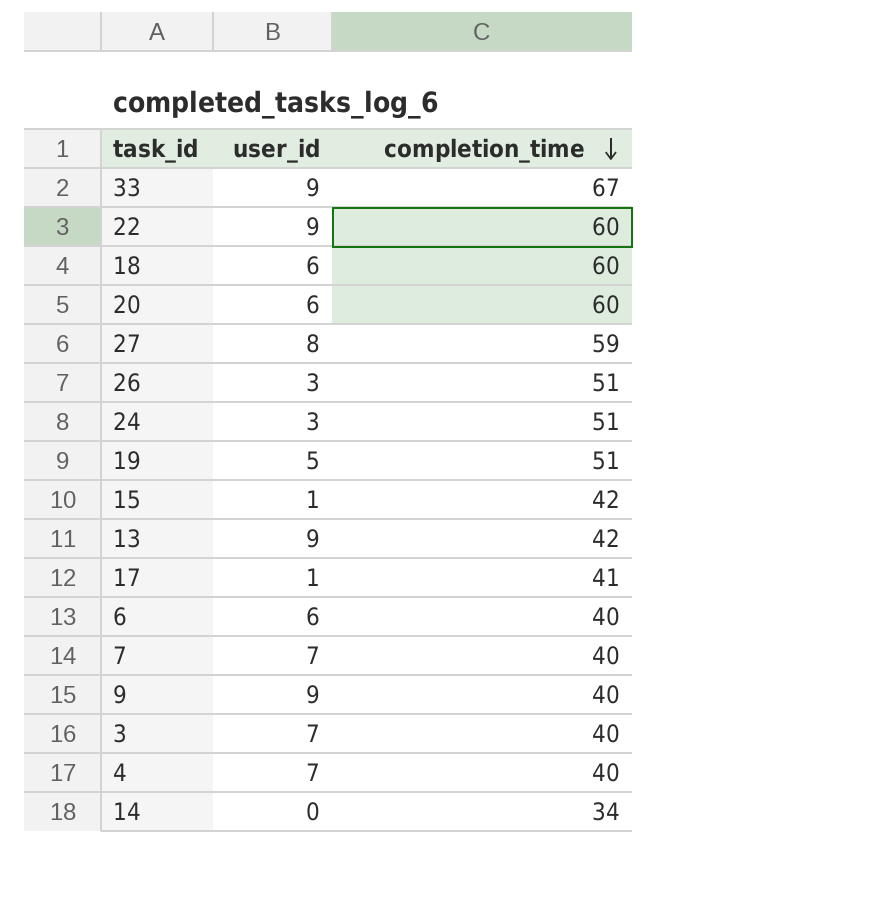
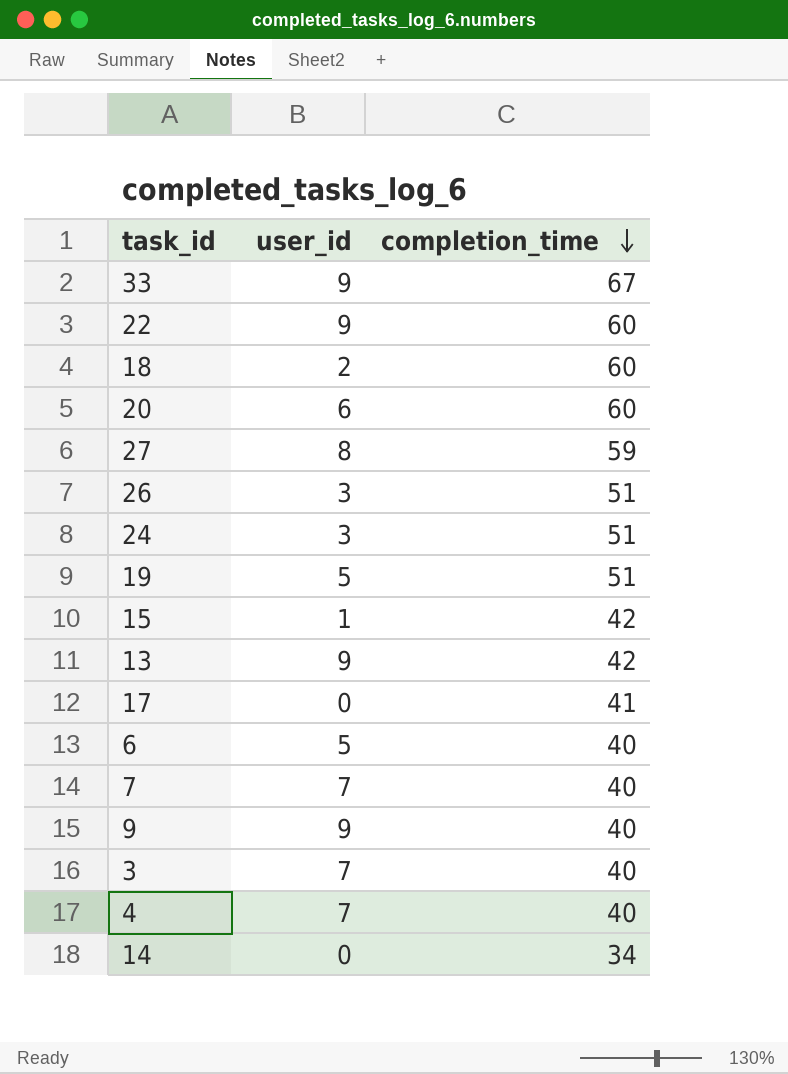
18 | user_id: 6 -> 2
17 | user_id: 1 -> 0
6 | user_id: 6 -> 5

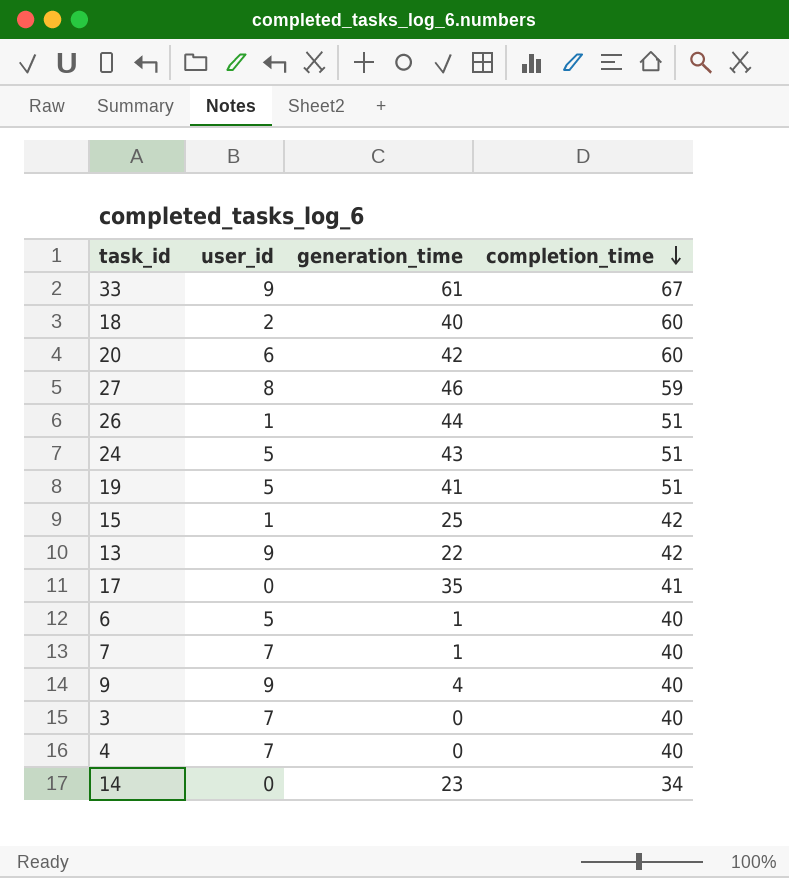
column generation_time | position: none -> 3
row 22: 9 | 60 -> none
26 | user_id: 3 -> 1
24 | user_id: 3 -> 5

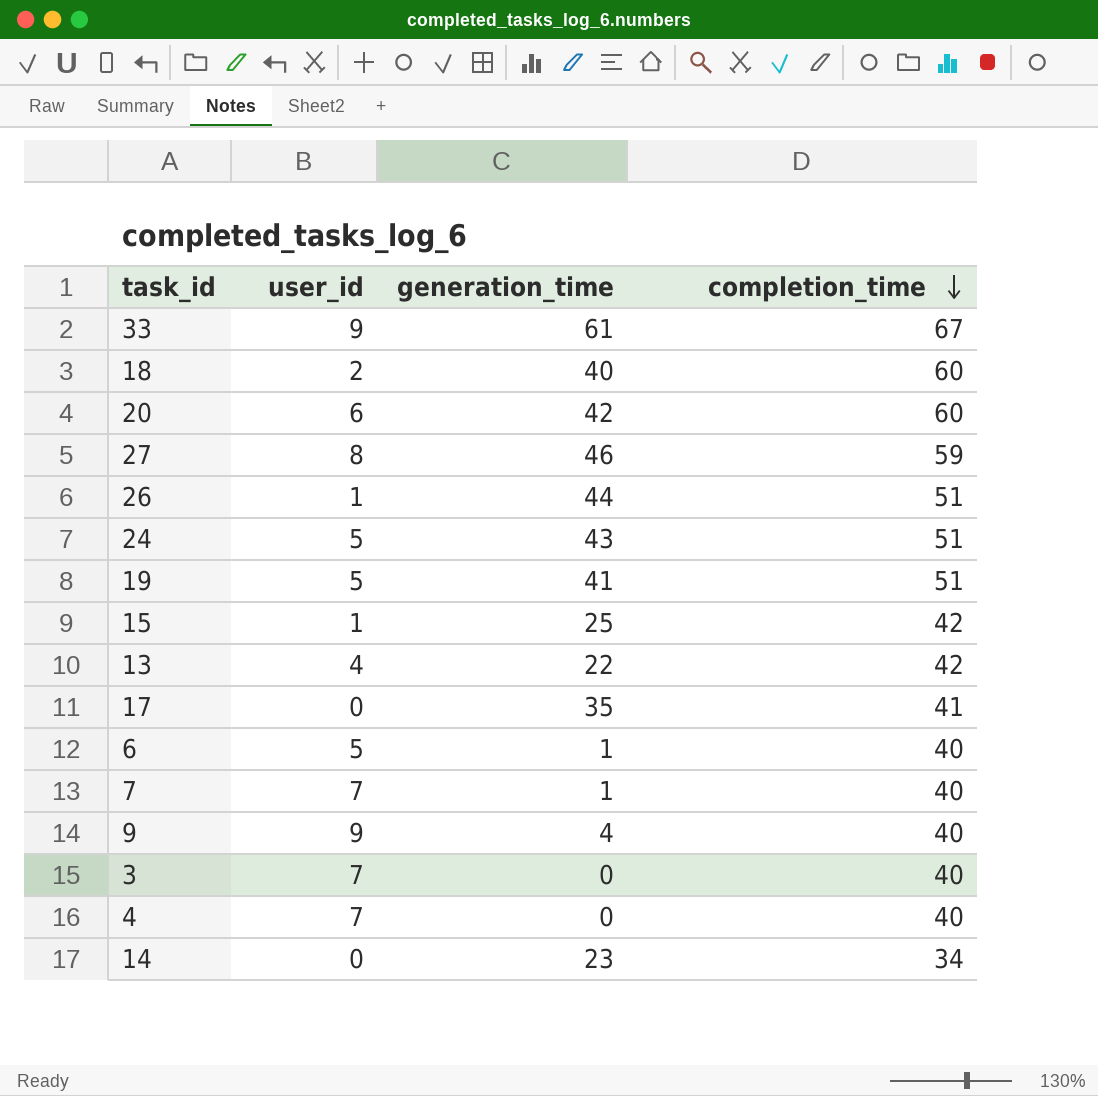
13 | user_id: 9 -> 4

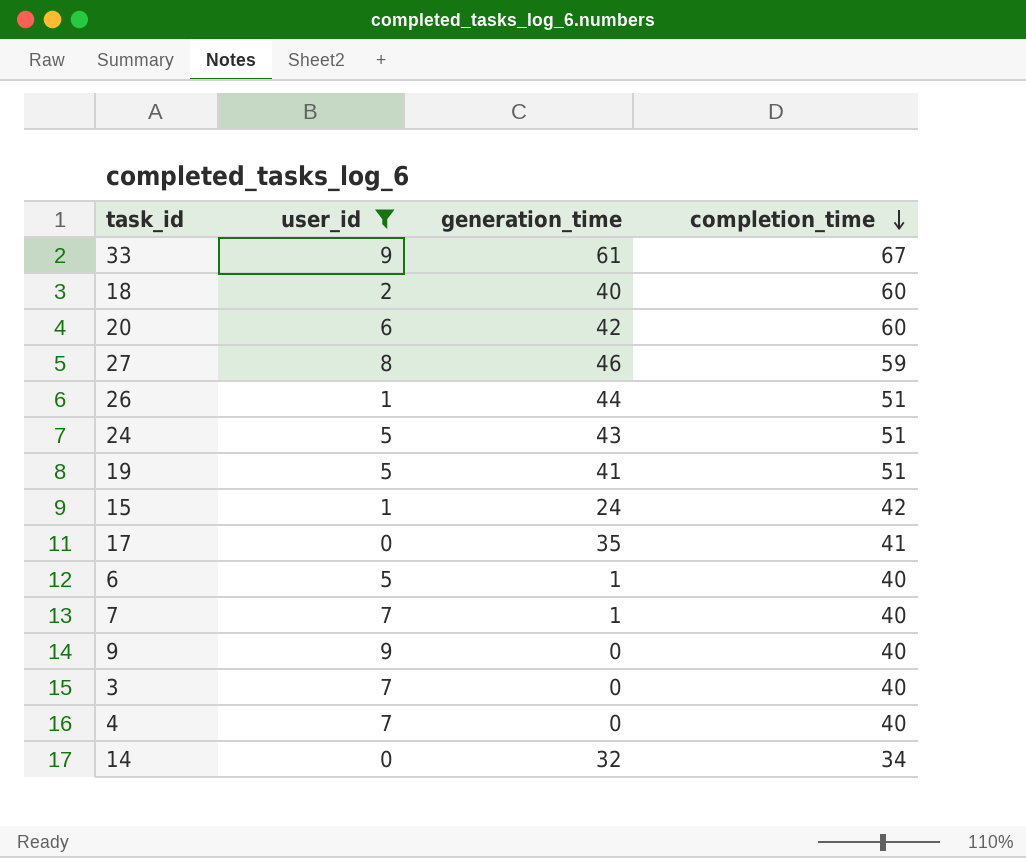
filter: none -> user_id != 4
15 | generation_time: 25 -> 24
9 | generation_time: 4 -> 0
14 | generation_time: 23 -> 32

